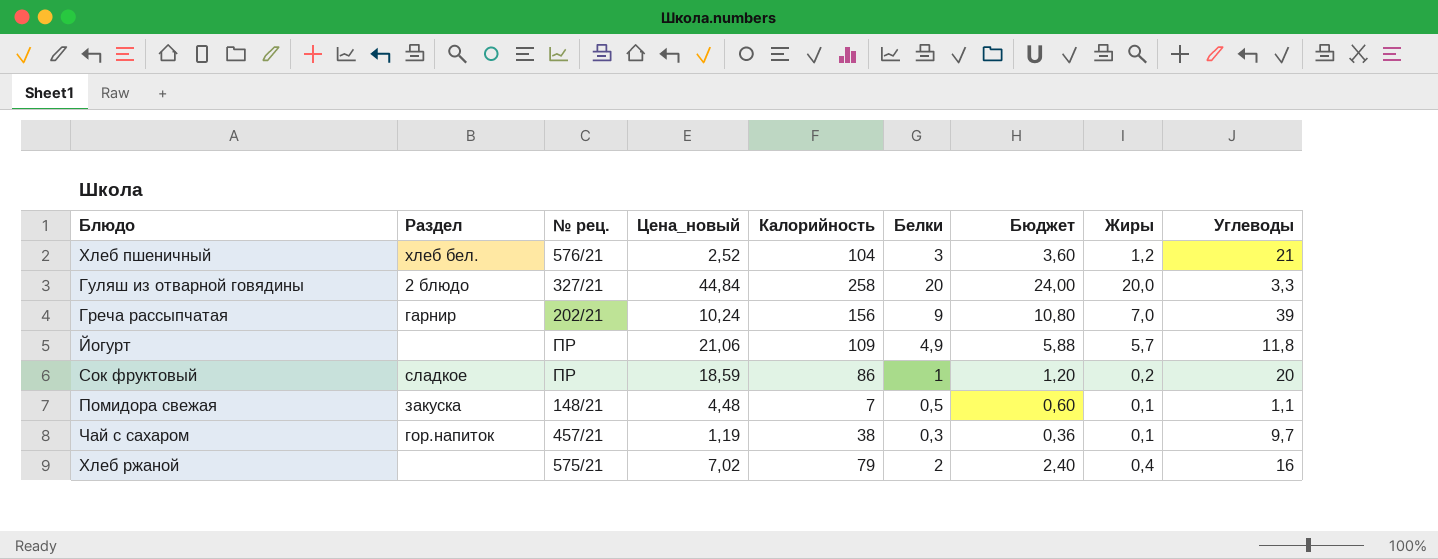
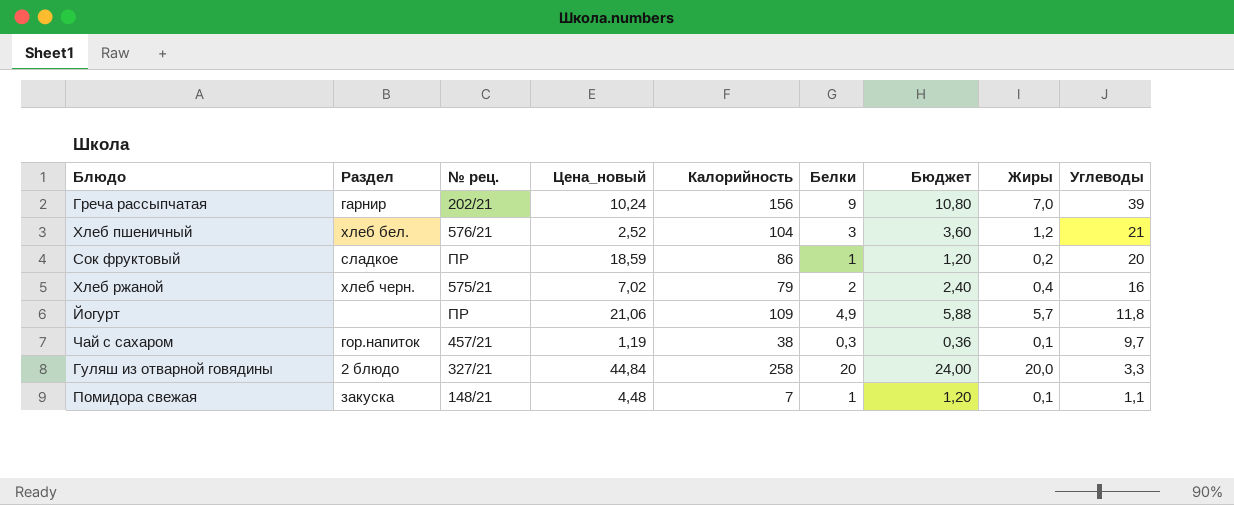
row order: none -> Углеводы descending
Хлеб ржаной | Раздел: none -> хлеб черн.
Помидора свежая | Белки: 0,5 -> 1
Помидора свежая | Бюджет: 0,60 -> 1,20

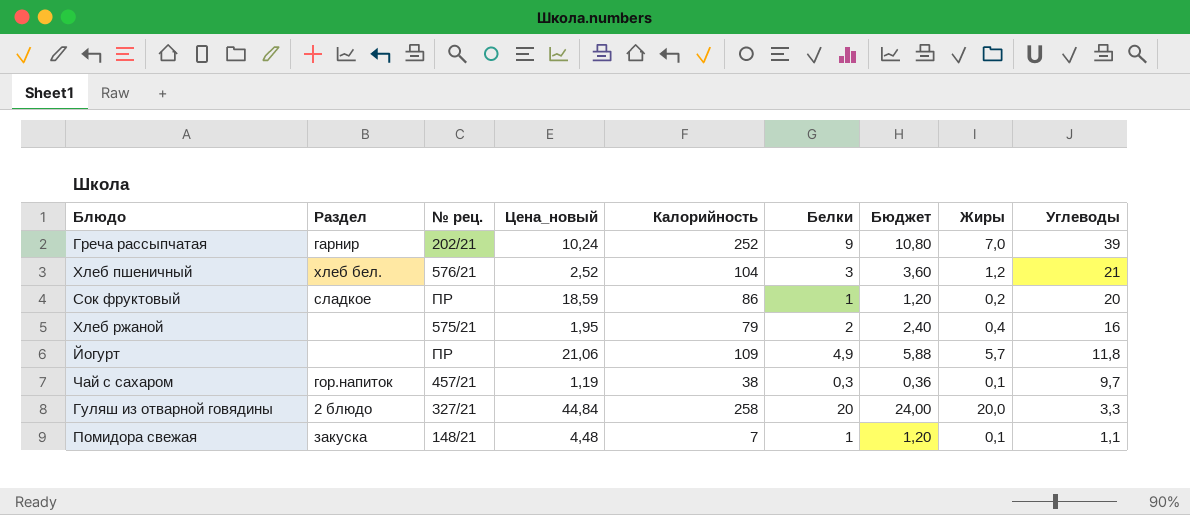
Греча рассыпчатая | Калорийность: 156 -> 252
Хлеб ржаной | Раздел: хлеб черн. -> none
Хлеб ржаной | Цена_новый: 7,02 -> 1,95

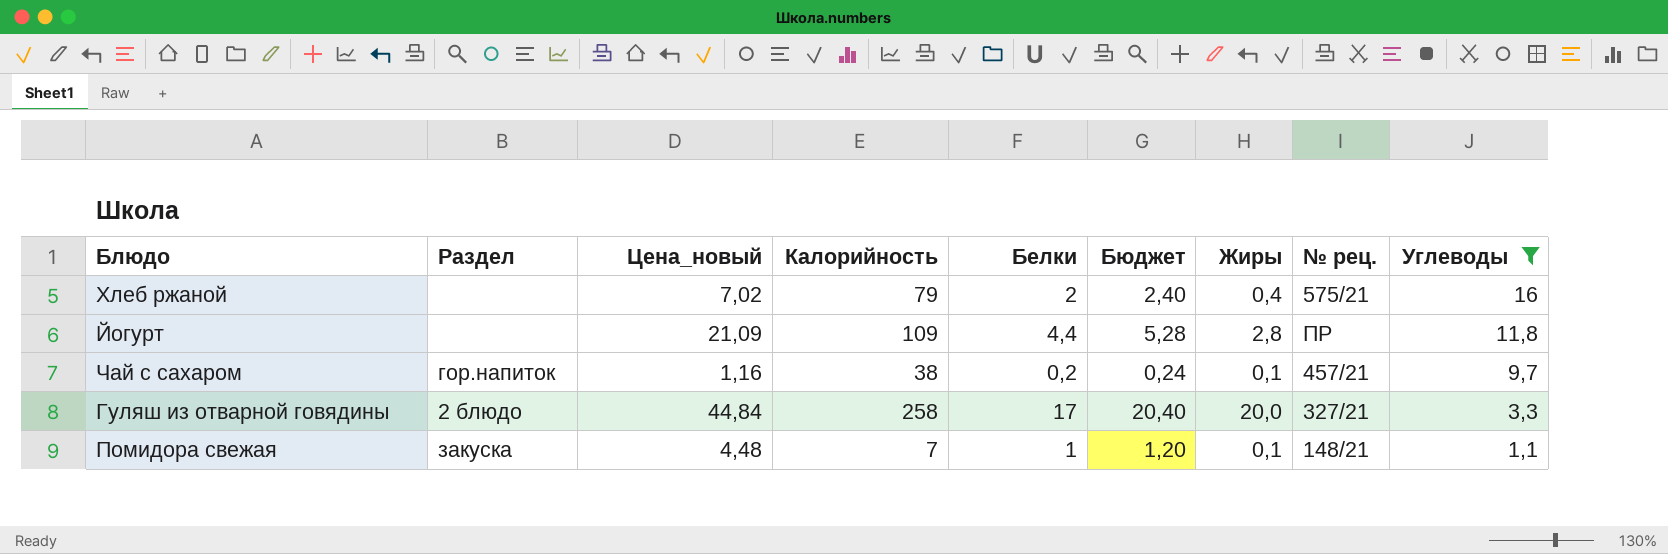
filter: none -> Углеводы <= 16
column № рец. | position: 3 -> 8
Хлеб ржаной | Цена_новый: 1,95 -> 7,02
Йогурт | Цена_новый: 21,06 -> 21,09
Йогурт | Белки: 4,9 -> 4,4
Йогурт | Бюджет: 5,88 -> 5,28
Йогурт | Жиры: 5,7 -> 2,8
Чай с сахаром | Цена_новый: 1,19 -> 1,16
Чай с сахаром | Белки: 0,3 -> 0,2
Чай с сахаром | Бюджет: 0,36 -> 0,24
Гуляш из отварной говядины | Белки: 20 -> 17
Гуляш из отварной говядины | Бюджет: 24,00 -> 20,40

